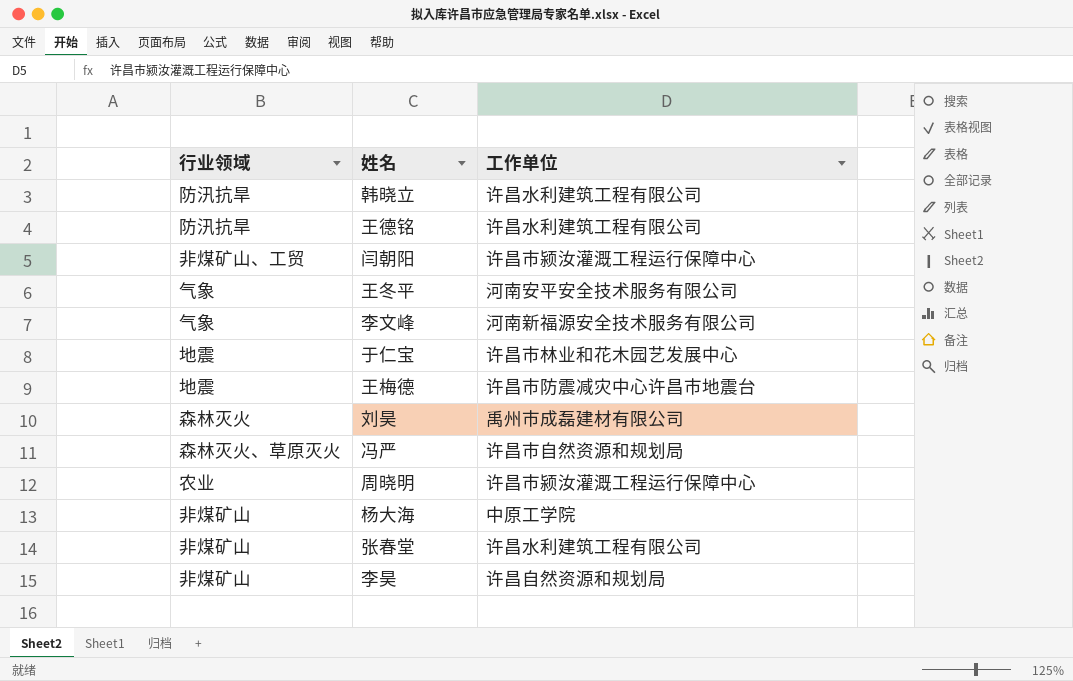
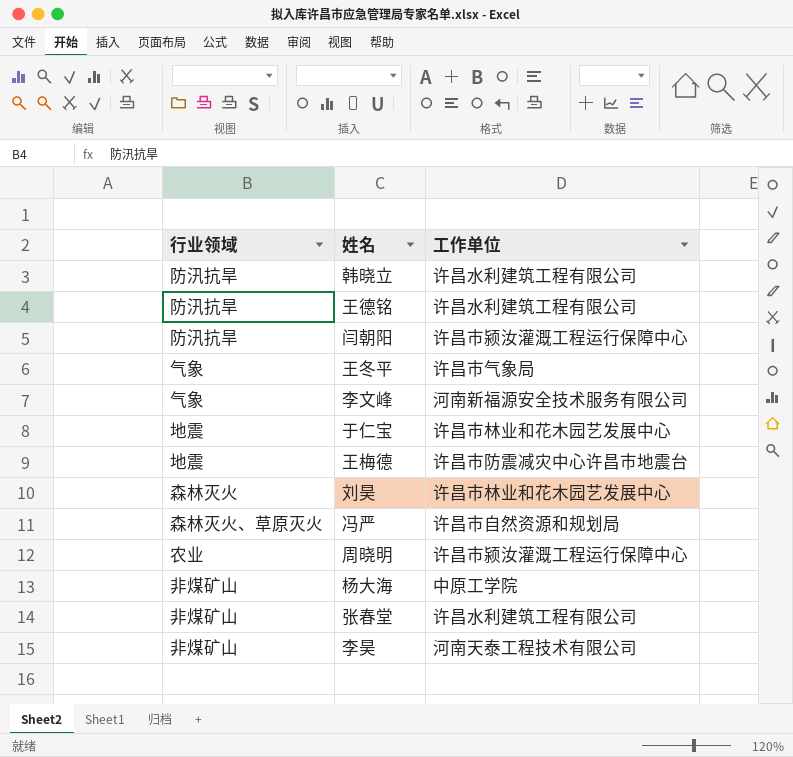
闫朝阳 | 行业领域: 非煤矿山、工贸 -> 防汛抗旱
王冬平 | 工作单位: 河南安平安全技术服务有限公司 -> 许昌市气象局
刘昊 | 工作单位: 禹州市成磊建材有限公司 -> 许昌市林业和花木园艺发展中心
李昊 | 工作单位: 许昌自然资源和规划局 -> 河南天泰工程技术有限公司

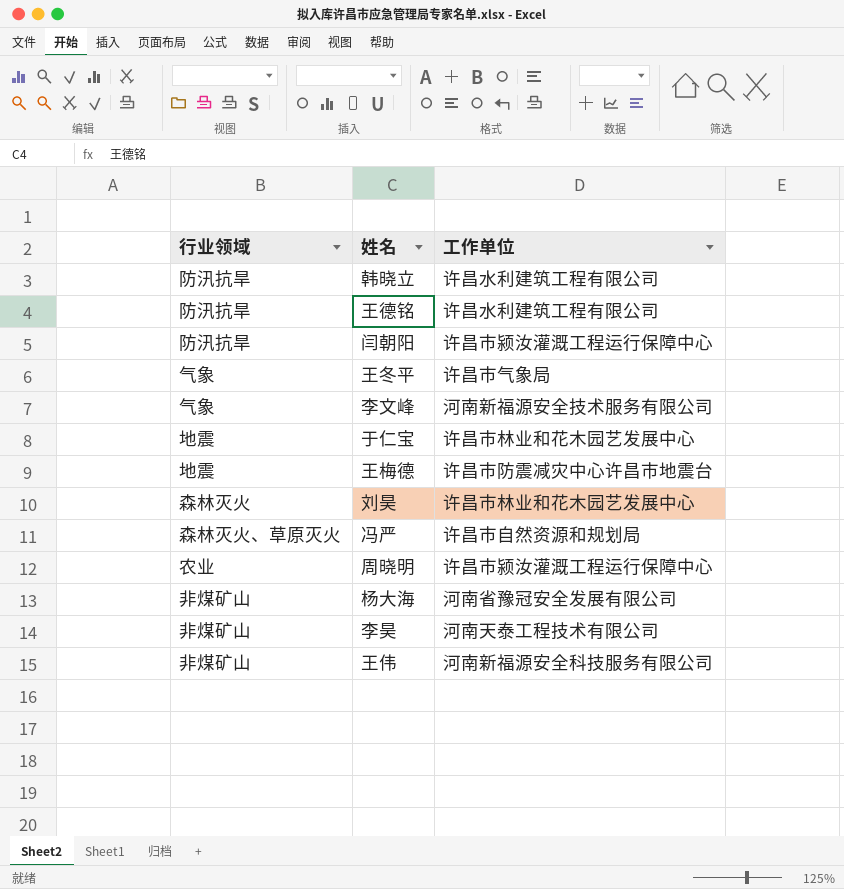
row 张春堂: 非煤矿山 | 许昌水利建筑工程有限公司 -> none
杨大海 | 工作单位: 中原工学院 -> 河南省豫冠安全发展有限公司
row 王伟: none -> 非煤矿山 | 河南新福源安全科技服务有限公司

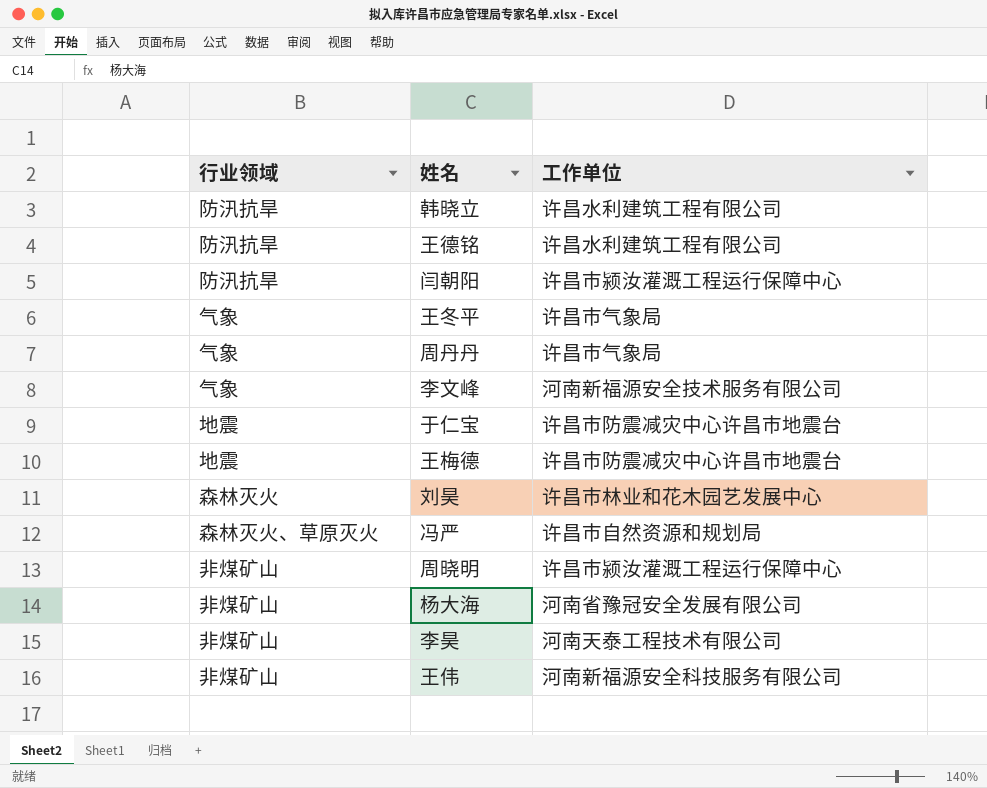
row 周丹丹: none -> 气象 | 许昌市气象局
于仁宝 | 工作单位: 许昌市林业和花木园艺发展中心 -> 许昌市防震减灾中心许昌市地震台
周晓明 | 行业领域: 农业 -> 非煤矿山

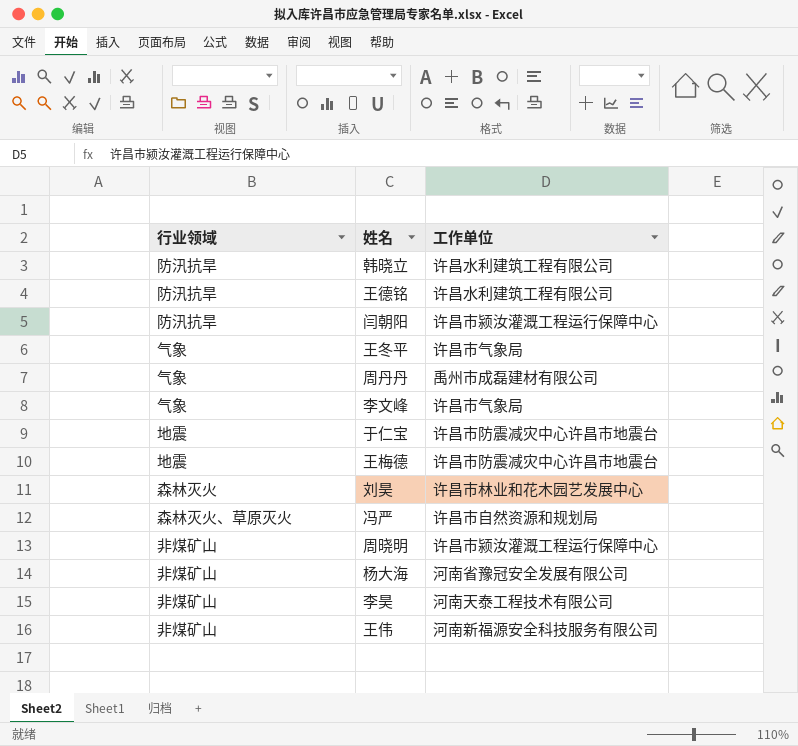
周丹丹 | 工作单位: 许昌市气象局 -> 禹州市成磊建材有限公司
李文峰 | 工作单位: 河南新福源安全技术服务有限公司 -> 许昌市气象局

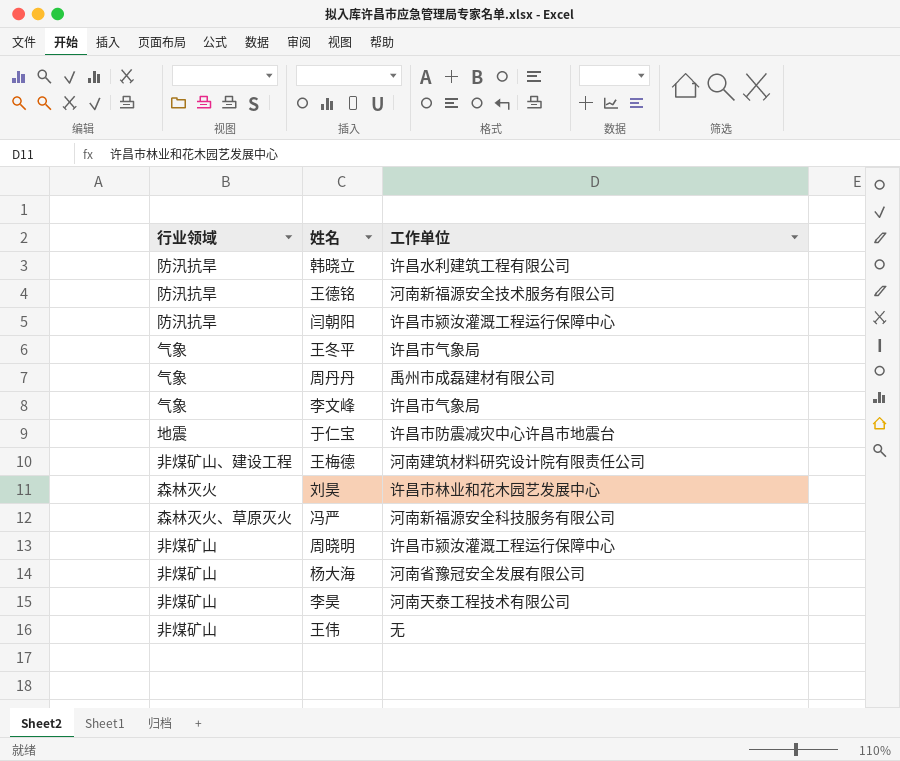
王德铭 | 工作单位: 许昌水利建筑工程有限公司 -> 河南新福源安全技术服务有限公司
王梅德 | 行业领域: 地震 -> 非煤矿山、建设工程
王梅德 | 工作单位: 许昌市防震减灾中心许昌市地震台 -> 河南建筑材料研究设计院有限责任公司
冯严 | 工作单位: 许昌市自然资源和规划局 -> 河南新福源安全科技服务有限公司
王伟 | 工作单位: 河南新福源安全科技服务有限公司 -> 无

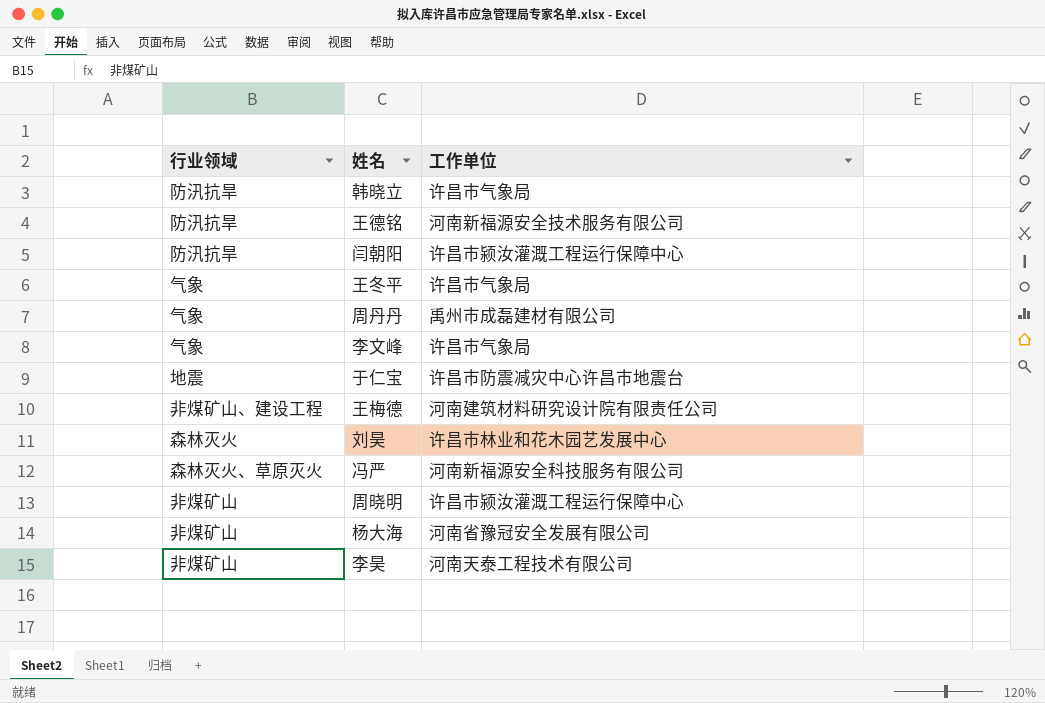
row 王伟: 非煤矿山 | 无 -> none
韩晓立 | 工作单位: 许昌水利建筑工程有限公司 -> 许昌市气象局

